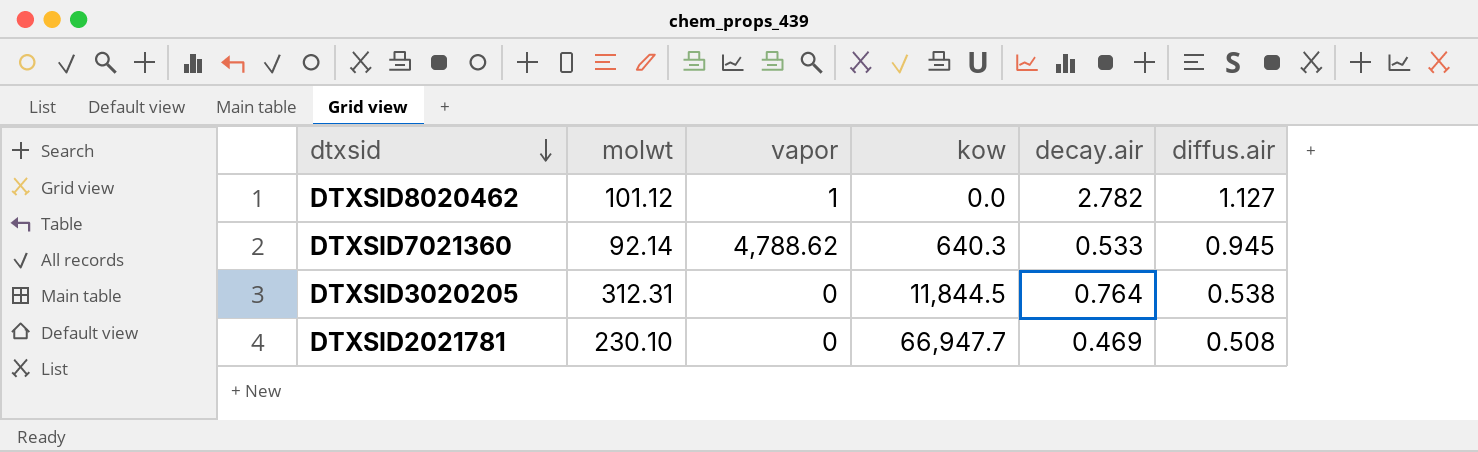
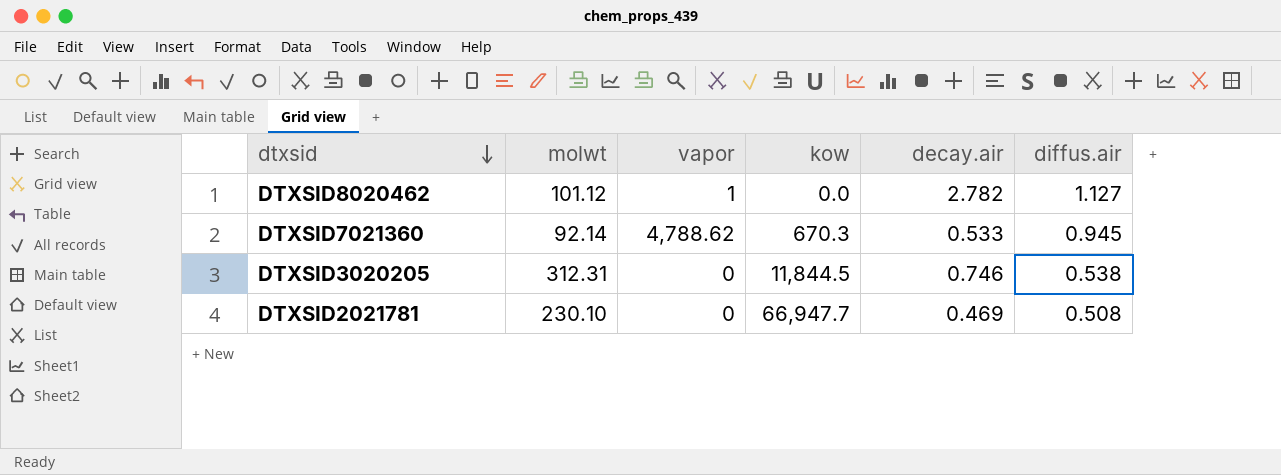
DTXSID7021360 | kow: 640.3 -> 670.3
DTXSID3020205 | decay.air: 0.764 -> 0.746

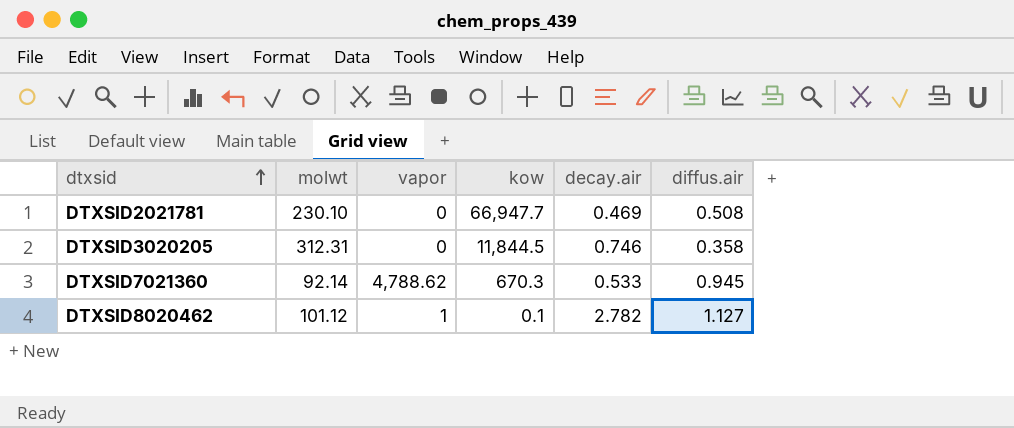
row order: dtxsid descending -> dtxsid ascending
DTXSID3020205 | diffus.air: 0.538 -> 0.358
DTXSID8020462 | kow: 0.0 -> 0.1

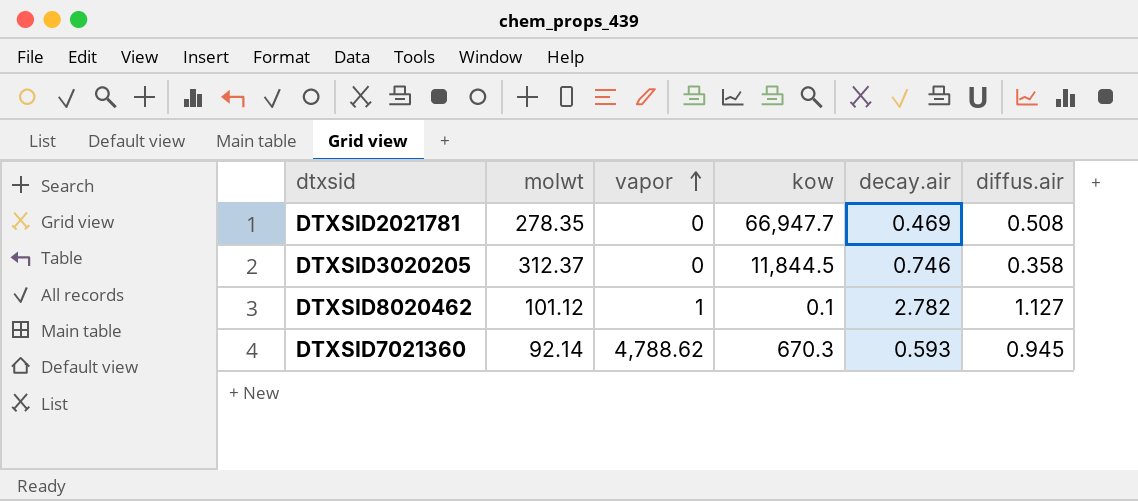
row order: dtxsid ascending -> vapor ascending
DTXSID2021781 | molwt: 230.10 -> 278.35
DTXSID3020205 | molwt: 312.31 -> 312.37
DTXSID7021360 | decay.air: 0.533 -> 0.593

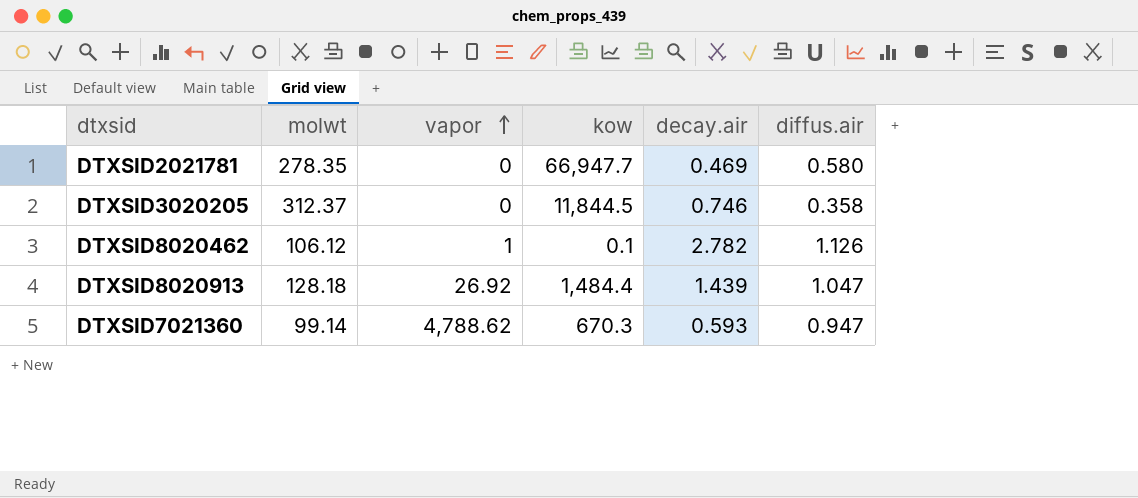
DTXSID2021781 | diffus.air: 0.508 -> 0.580
DTXSID8020462 | molwt: 101.12 -> 106.12
DTXSID8020462 | diffus.air: 1.127 -> 1.126
row DTXSID8020913: none -> 128.18 | 26.92 | 1,484.4 | 1.439 | 1.047
DTXSID7021360 | molwt: 92.14 -> 99.14
DTXSID7021360 | diffus.air: 0.945 -> 0.947

